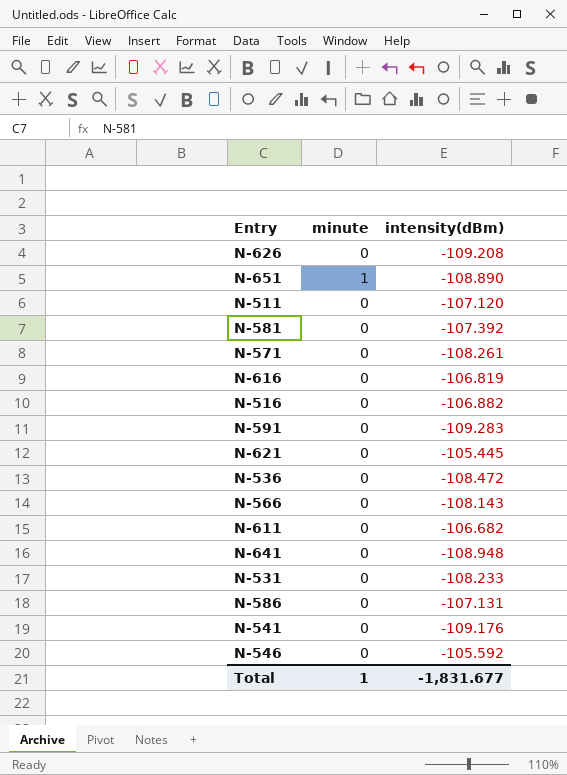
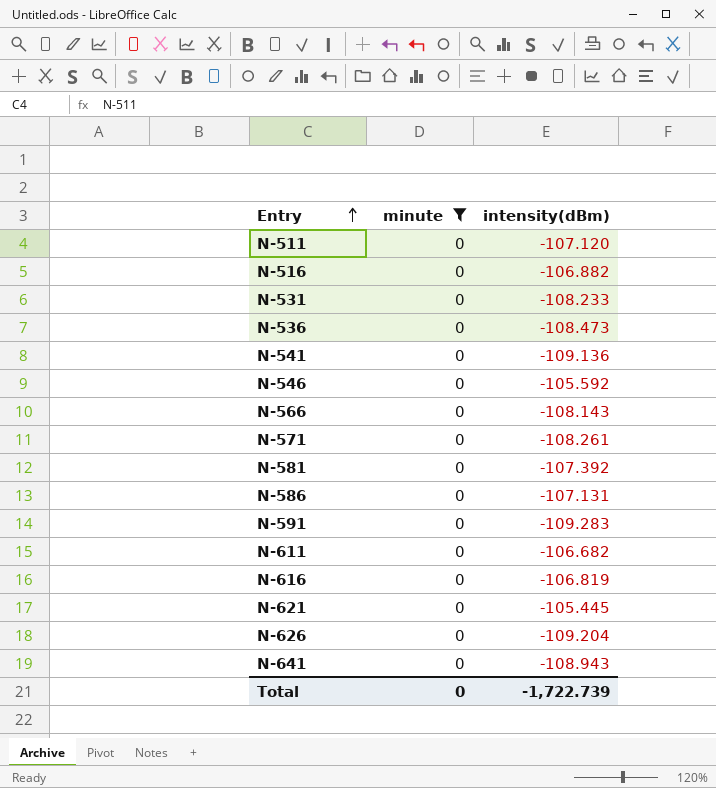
filter: none -> minute = 0
row order: none -> Entry ascending
N-536 | intensity(dBm): -108.472 -> -108.473
N-541 | intensity(dBm): -109.176 -> -109.136
N-626 | intensity(dBm): -109.208 -> -109.204
N-641 | intensity(dBm): -108.948 -> -108.943
Total | minute: 1 -> 0
Total | intensity(dBm): -1,831.677 -> -1,722.739

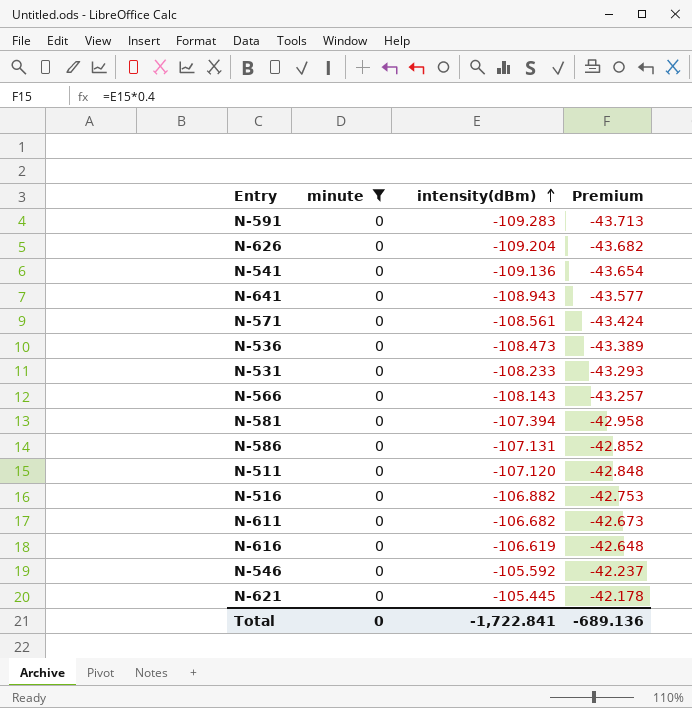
row order: Entry ascending -> intensity(dBm) ascending
column Premium | formula: none -> [intensity(dBm)] * 0.4
N-571 | intensity(dBm): -108.261 -> -108.561
N-581 | intensity(dBm): -107.392 -> -107.394
N-616 | intensity(dBm): -106.819 -> -106.619
Total | intensity(dBm): -1,722.739 -> -1,722.841

